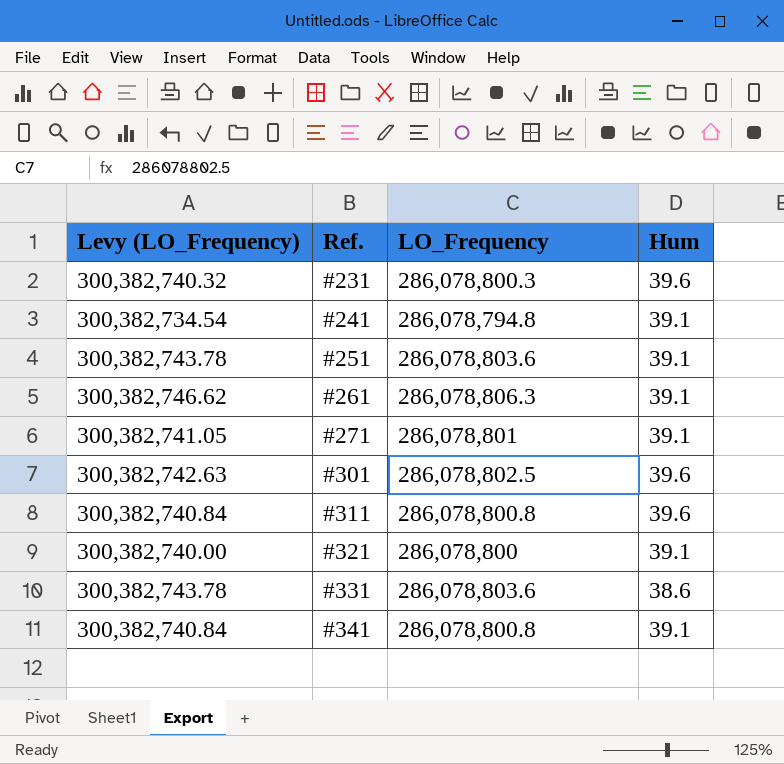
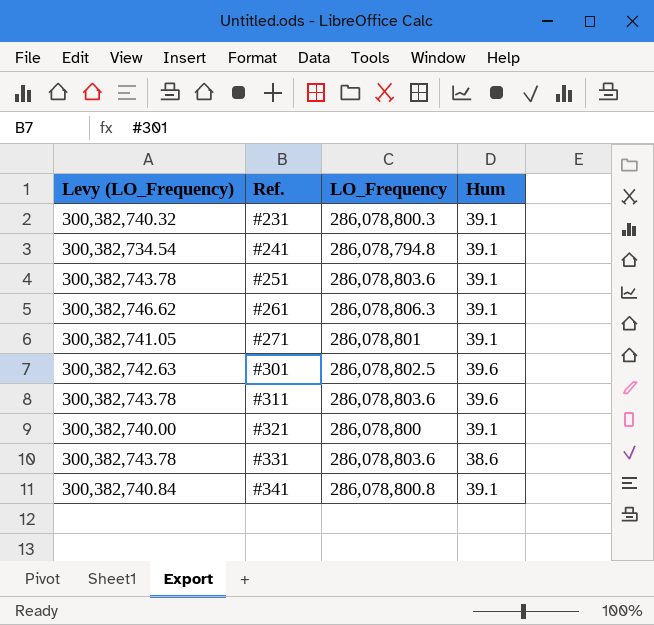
#231 | Hum: 39.6 -> 39.1
#311 | Levy (LO_Frequency): 300,382,740.84 -> 300,382,743.78
#311 | LO_Frequency: 286,078,800.8 -> 286,078,803.6

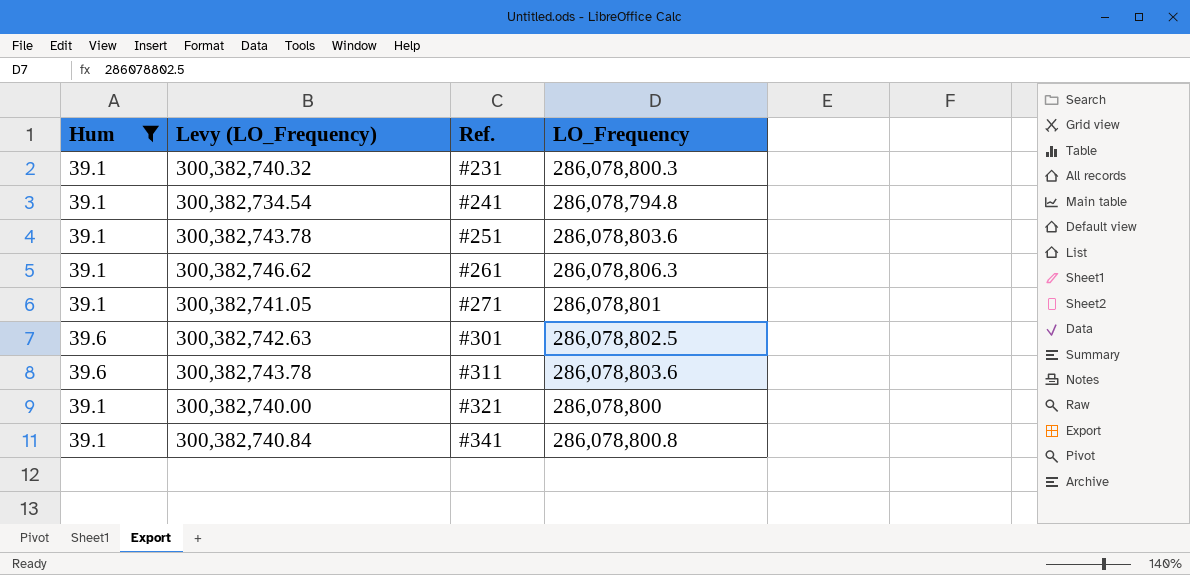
filter: none -> Hum != 38.6
column Hum | position: 4 -> 1

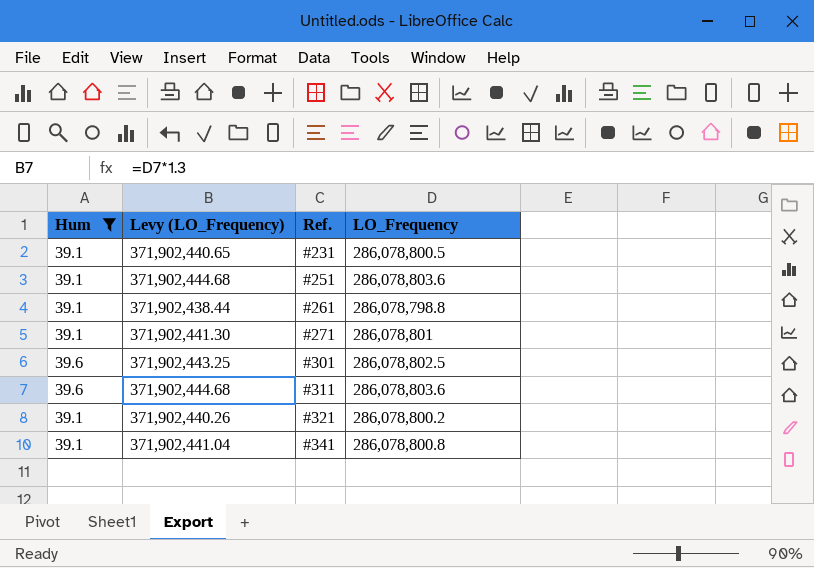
column Levy (LO_Frequency) | formula: [LO_Frequency] * 1.05 -> [LO_Frequency] * 1.3
row #241: 39.1 | 300,382,734.54 | 286,078,794.8 -> none
#231 | LO_Frequency: 286,078,800.3 -> 286,078,800.5
#261 | LO_Frequency: 286,078,806.3 -> 286,078,798.8
#321 | LO_Frequency: 286,078,800 -> 286,078,800.2

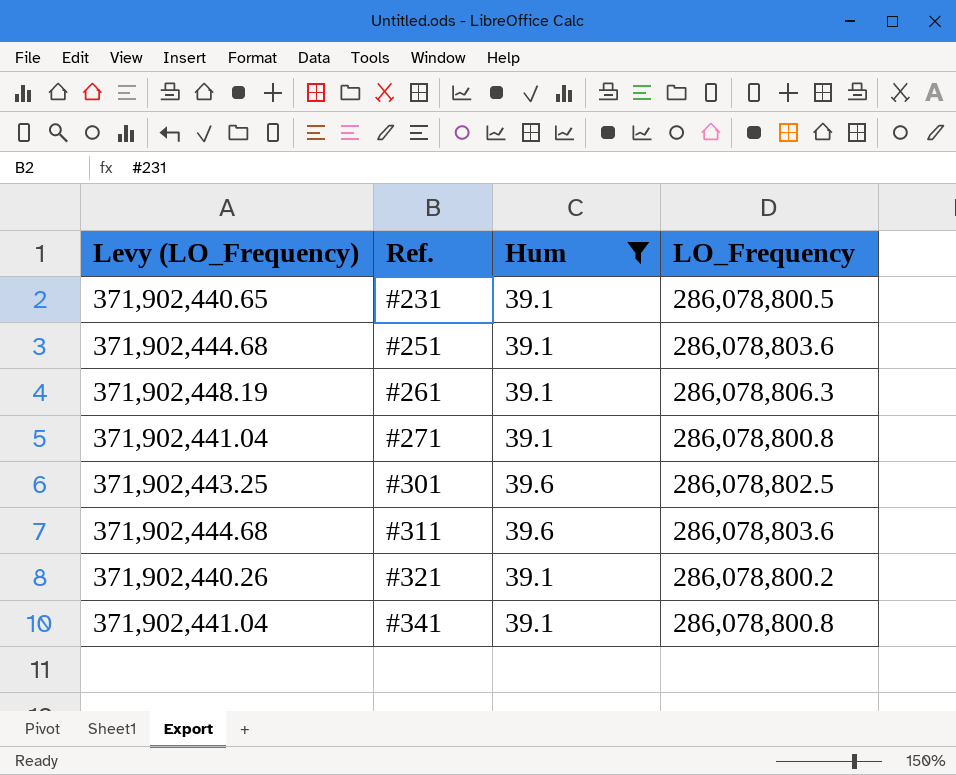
column Hum | position: 1 -> 3
#261 | Levy (LO_Frequency): 371,902,438.44 -> 371,902,448.19
#261 | LO_Frequency: 286,078,798.8 -> 286,078,806.3
#271 | Levy (LO_Frequency): 371,902,441.30 -> 371,902,441.04
#271 | LO_Frequency: 286,078,801 -> 286,078,800.8

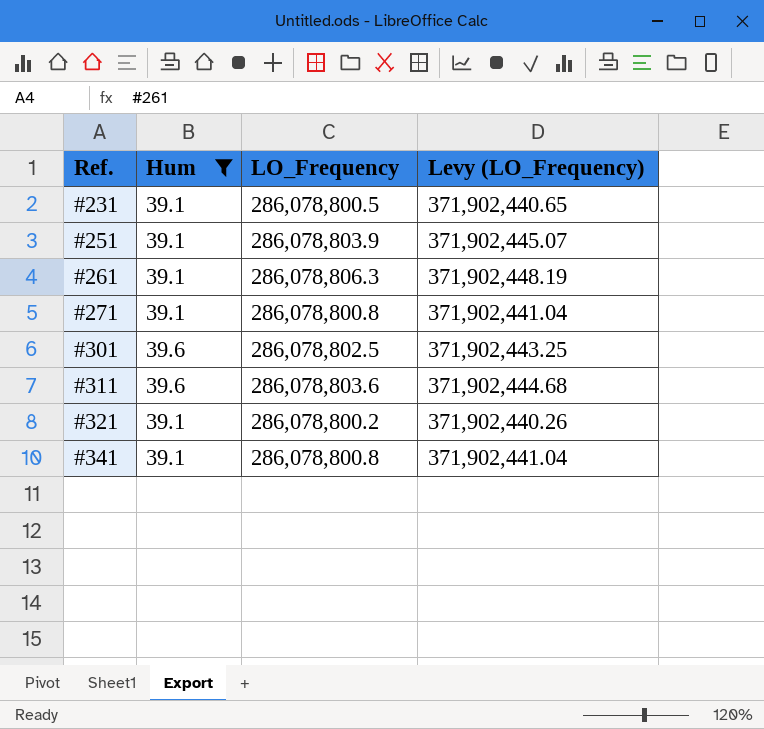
column Levy (LO_Frequency) | position: 1 -> 4
#251 | LO_Frequency: 286,078,803.6 -> 286,078,803.9
#251 | Levy (LO_Frequency): 371,902,444.68 -> 371,902,445.07

